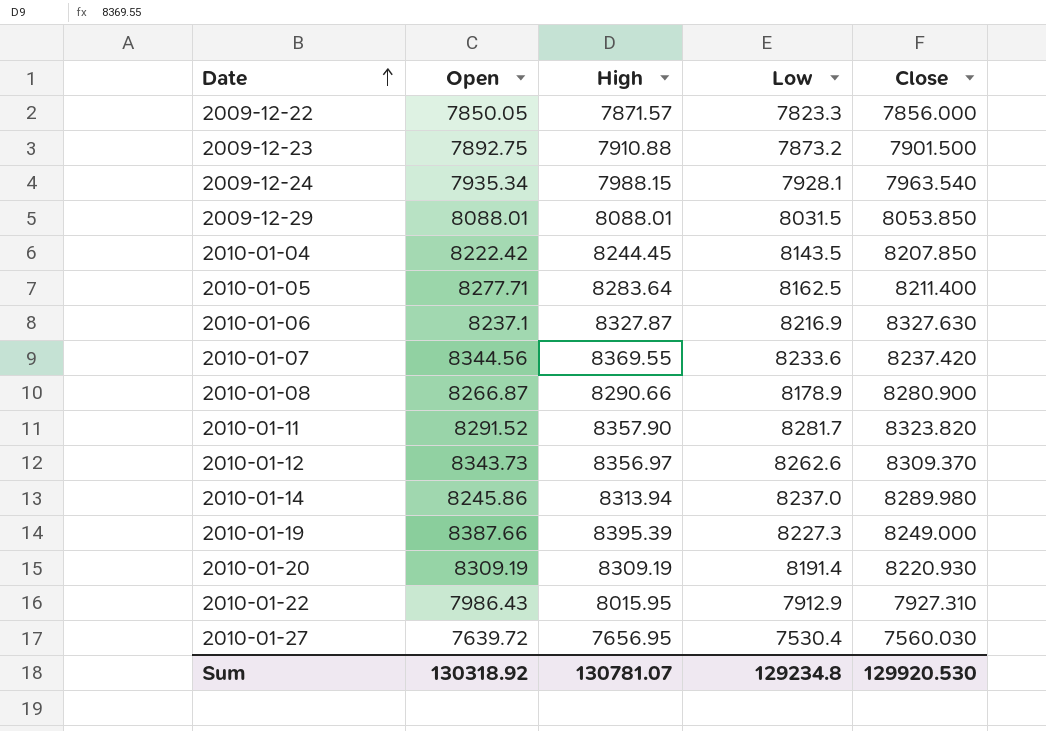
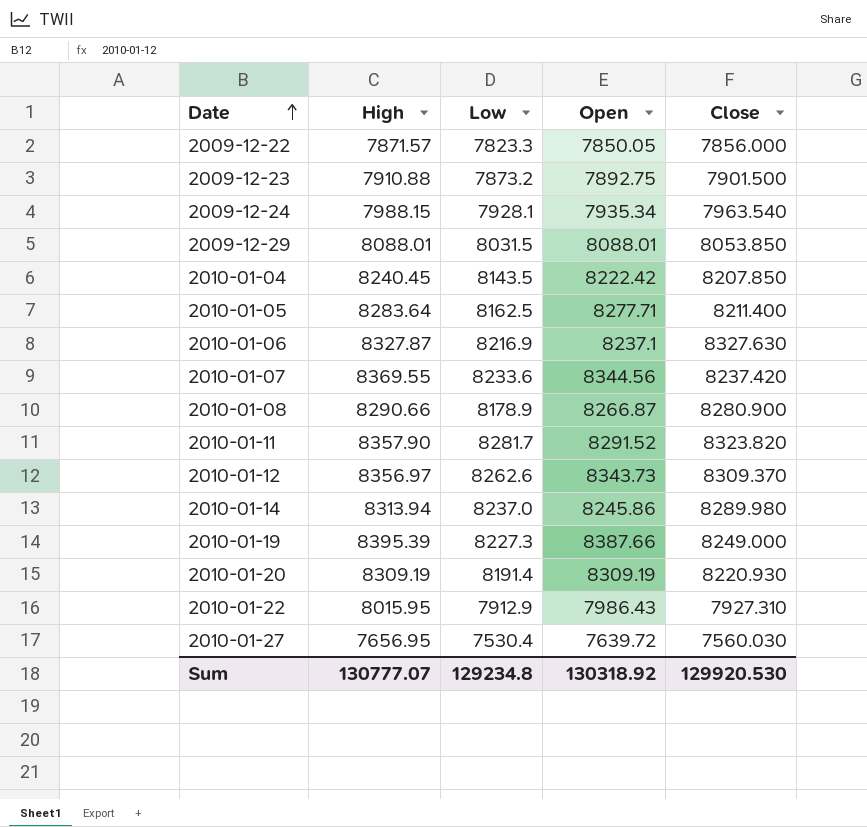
column Open | position: 2 -> 4
2010-01-04 | High: 8244.45 -> 8240.45
Sum | High: 130781.07 -> 130777.07

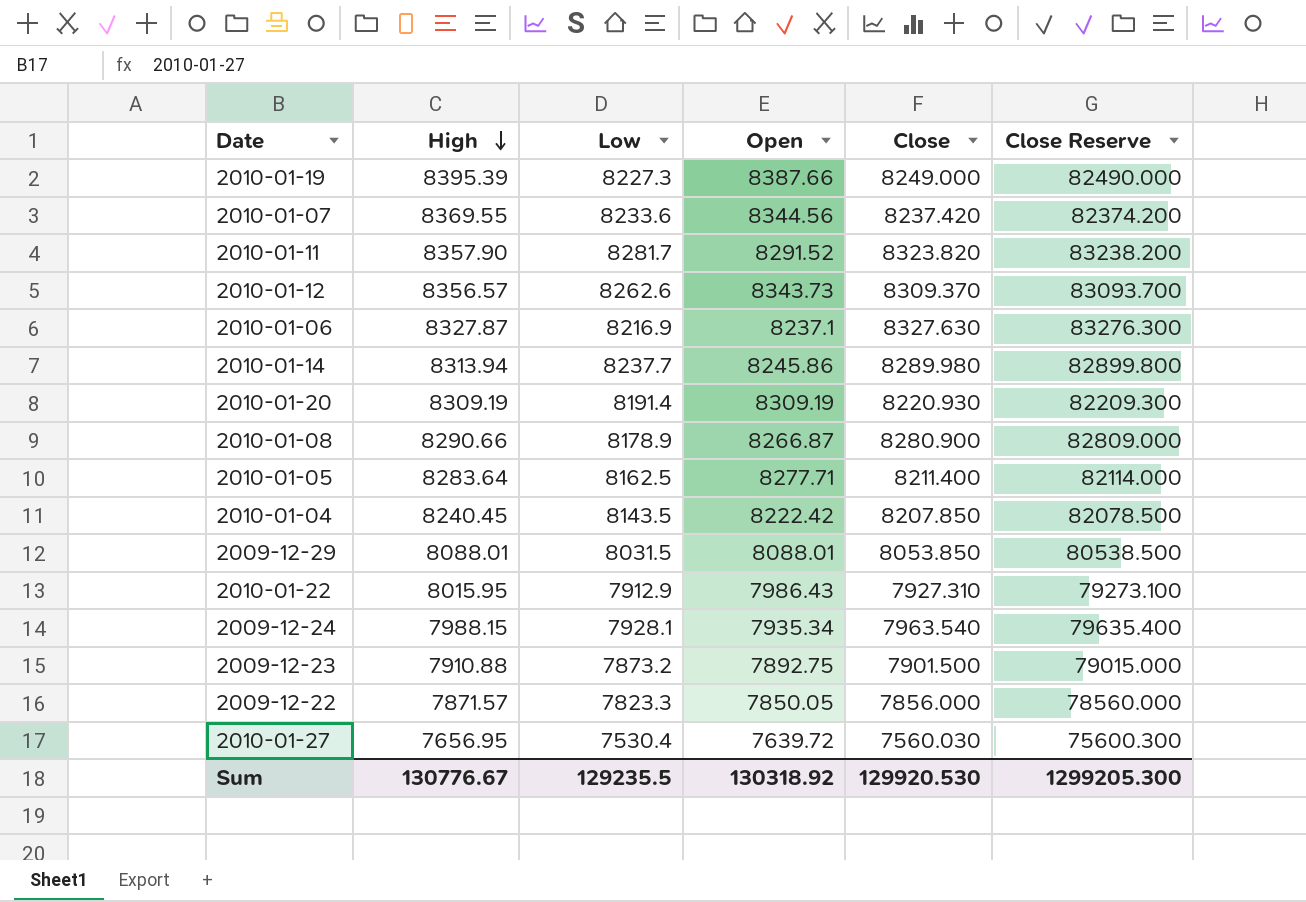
row order: Date ascending -> High descending
column Close Reserve | formula: none -> [Close] * 10
2010-01-12 | High: 8356.97 -> 8356.57
2010-01-14 | Low: 8237.0 -> 8237.7
Sum | High: 130777.07 -> 130776.67
Sum | Low: 129234.8 -> 129235.5

